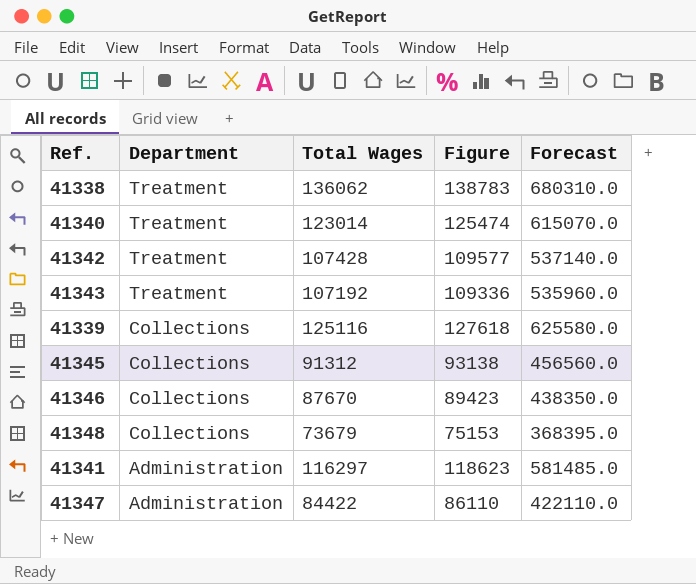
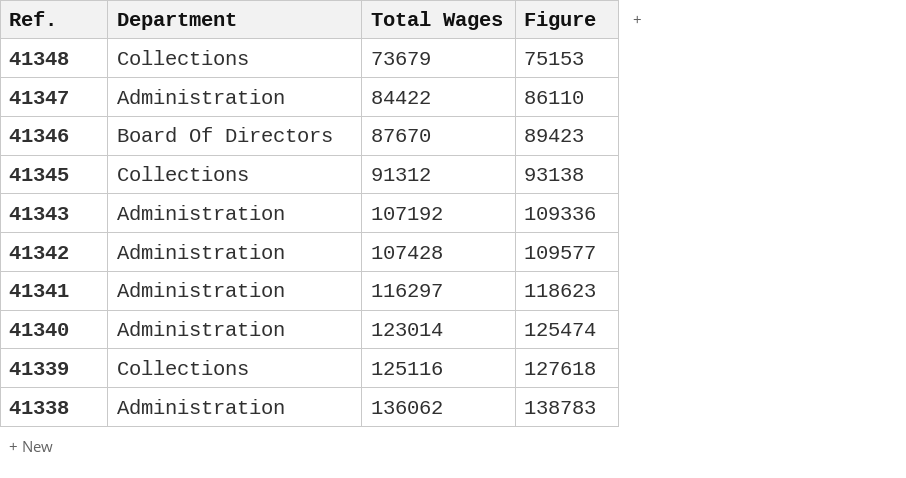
row order: Department descending -> Ref. descending
column Forecast | formula: [Total Wages] * 5 -> none
41346 | Department: Collections -> Board Of Directors
41343 | Department: Treatment -> Administration
41342 | Department: Treatment -> Administration
41340 | Department: Treatment -> Administration
41338 | Department: Treatment -> Administration

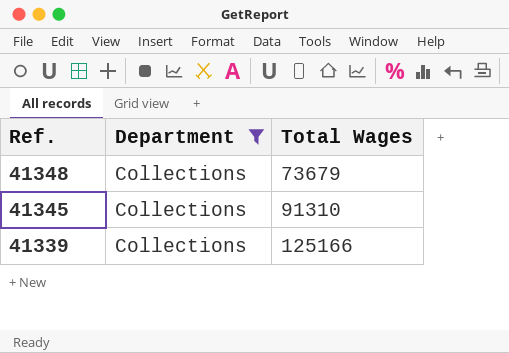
filter: none -> Department = Collections
column Figure | formula: [Total Wages] * 1.02 -> none
41345 | Total Wages: 91312 -> 91310
41339 | Total Wages: 125116 -> 125166

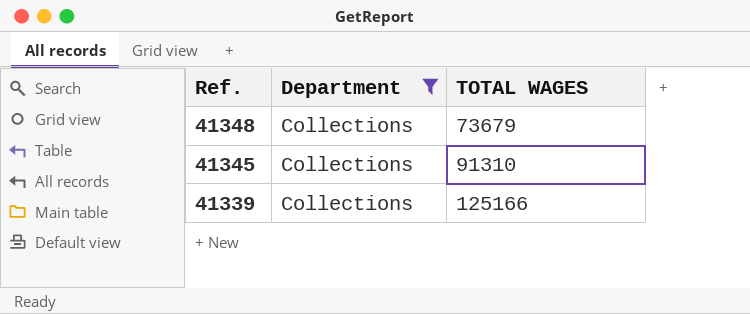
column name: Total Wages -> TOTAL WAGES

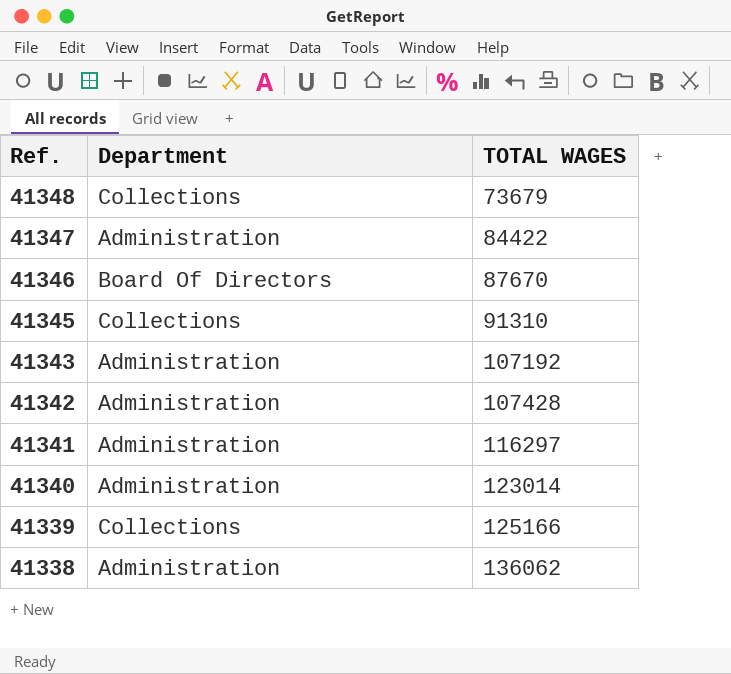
filter: Department = Collections -> none

